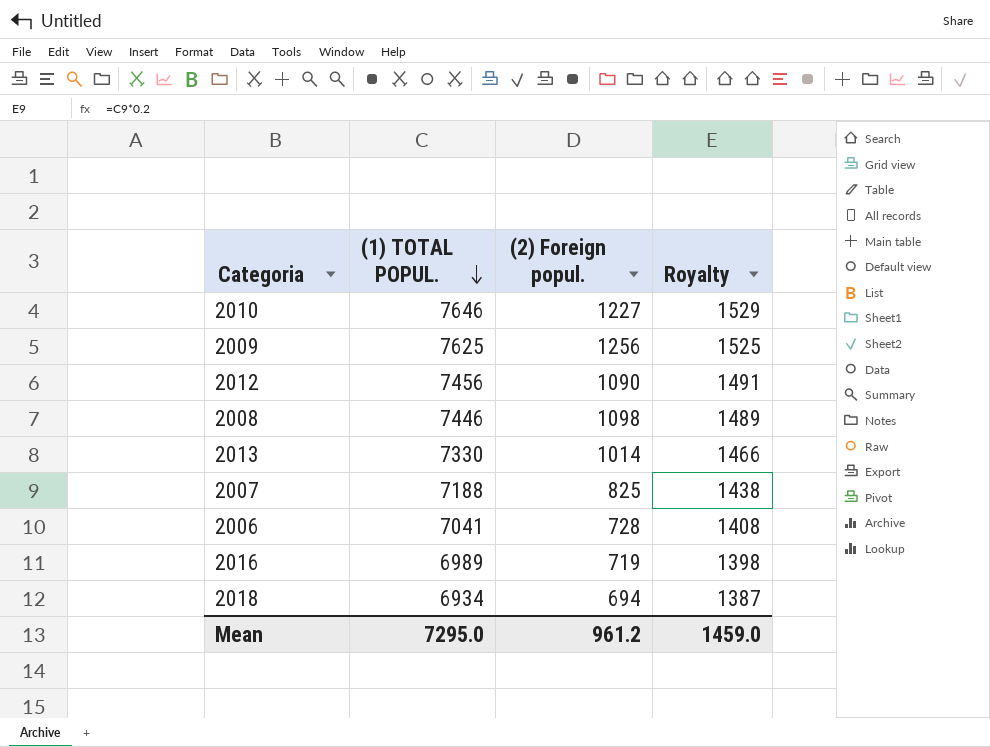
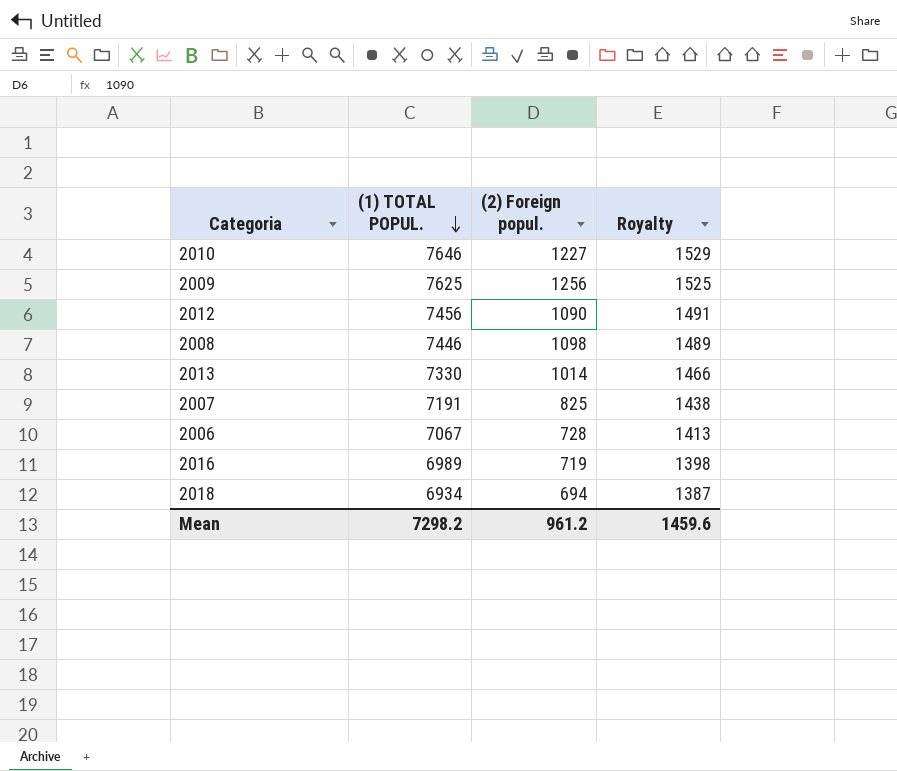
2007 | (1) TOTAL POPUL.: 7188 -> 7191
2006 | (1) TOTAL POPUL.: 7041 -> 7067
2006 | Royalty: 1408 -> 1413
Mean | (1) TOTAL POPUL.: 7295.0 -> 7298.2
Mean | Royalty: 1459.0 -> 1459.6

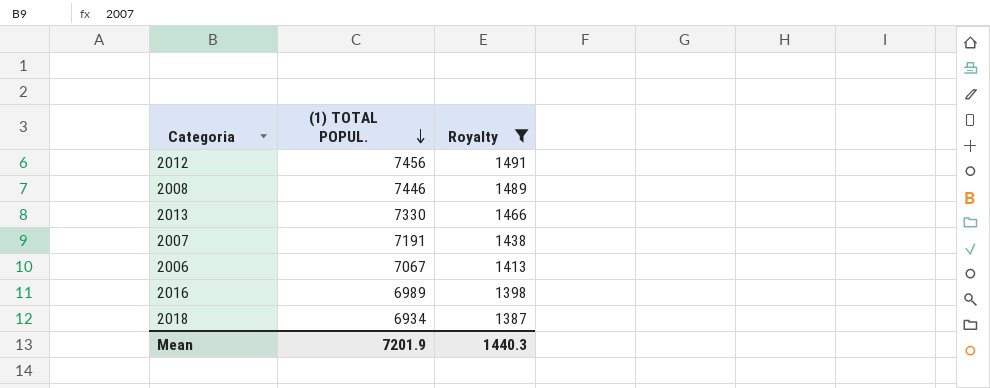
filter: none -> Royalty <= 1491
column (2) Foreign popul. | position: 3 -> none
Mean | (1) TOTAL POPUL.: 7298.2 -> 7201.9
Mean | Royalty: 1459.6 -> 1440.3

